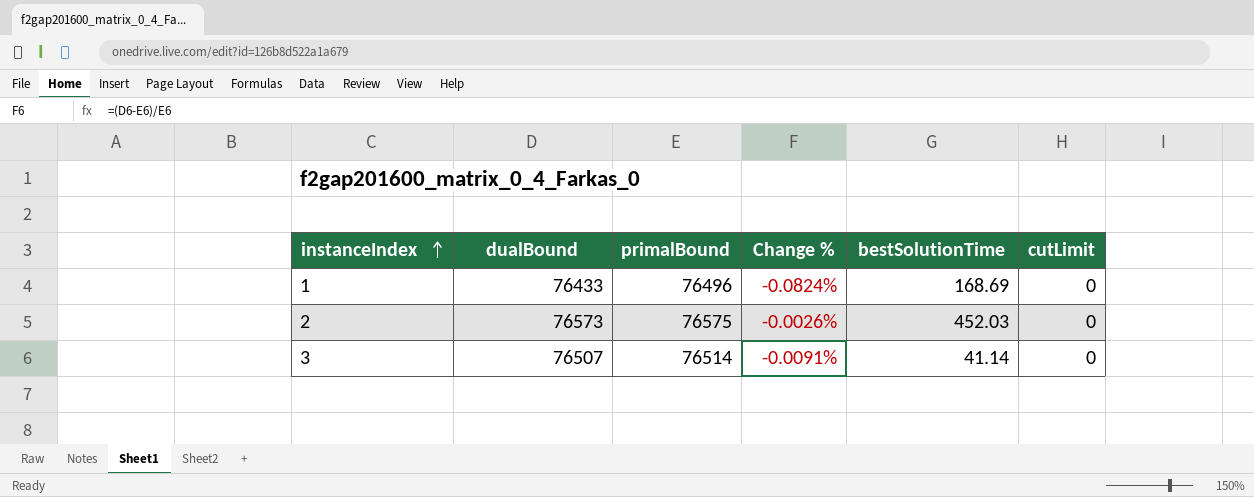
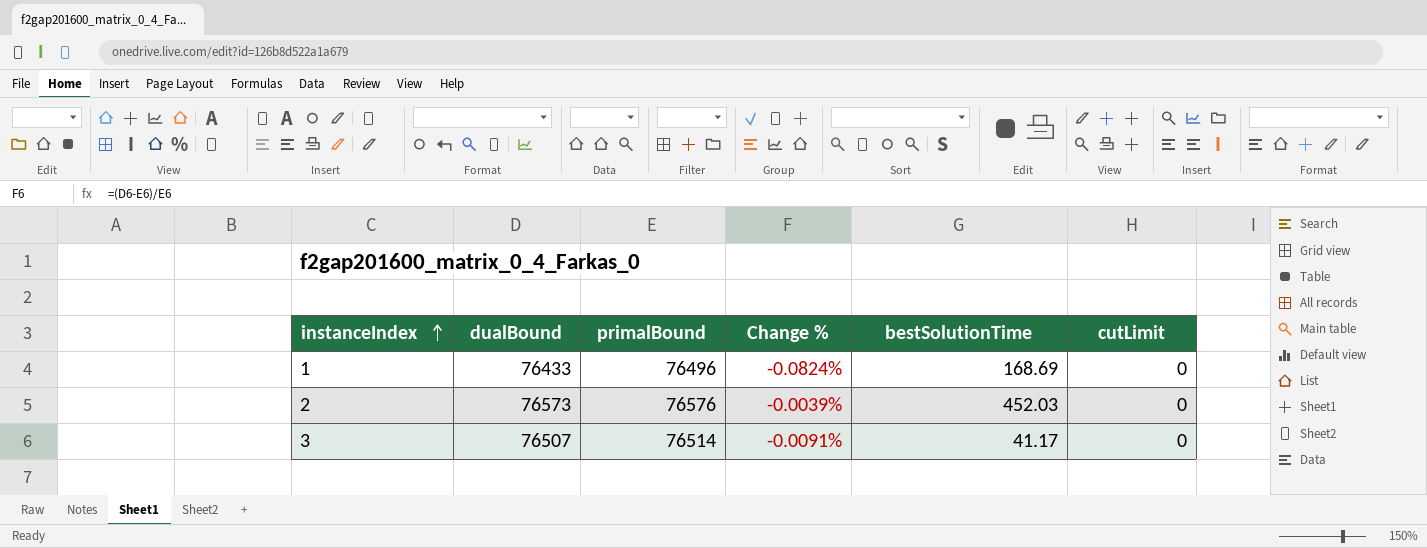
2 | primalBound: 76575 -> 76576
2 | Change %: -0.0026% -> -0.0039%
3 | bestSolutionTime: 41.14 -> 41.17

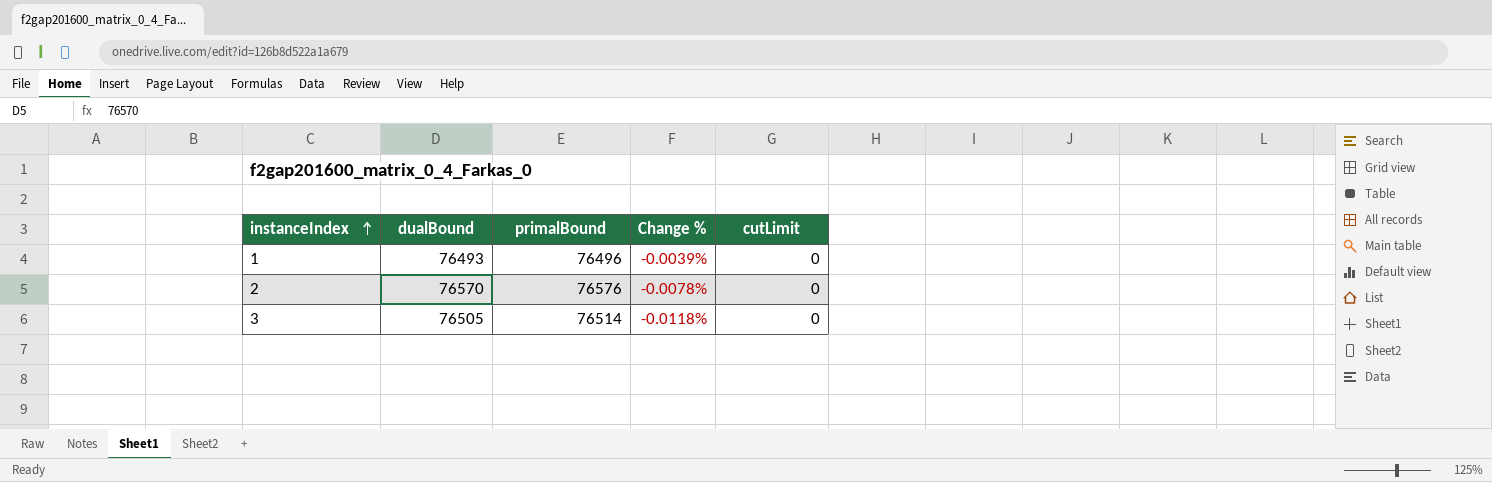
column bestSolutionTime | position: 5 -> none
1 | dualBound: 76433 -> 76493
1 | Change %: -0.0824% -> -0.0039%
2 | dualBound: 76573 -> 76570
2 | Change %: -0.0039% -> -0.0078%
3 | dualBound: 76507 -> 76505
3 | Change %: -0.0091% -> -0.0118%

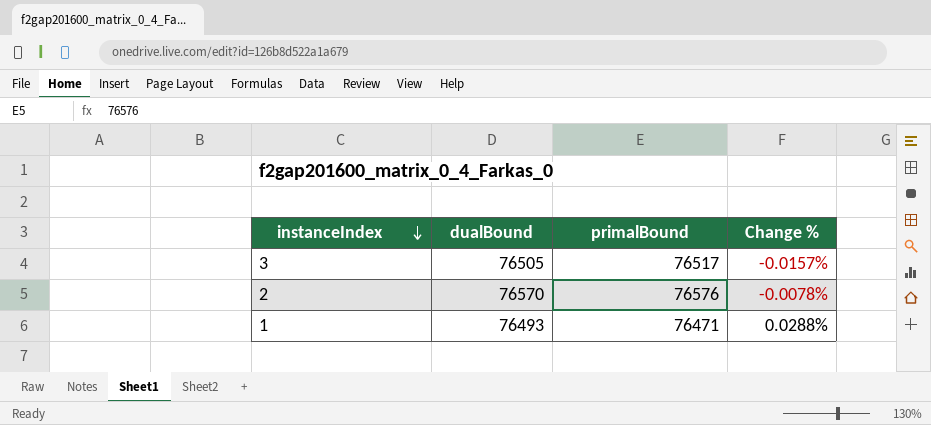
row order: instanceIndex ascending -> instanceIndex descending
column cutLimit | position: 5 -> none
3 | primalBound: 76514 -> 76517
3 | Change %: -0.0118% -> -0.0157%
1 | primalBound: 76496 -> 76471
1 | Change %: -0.0039% -> 0.0288%

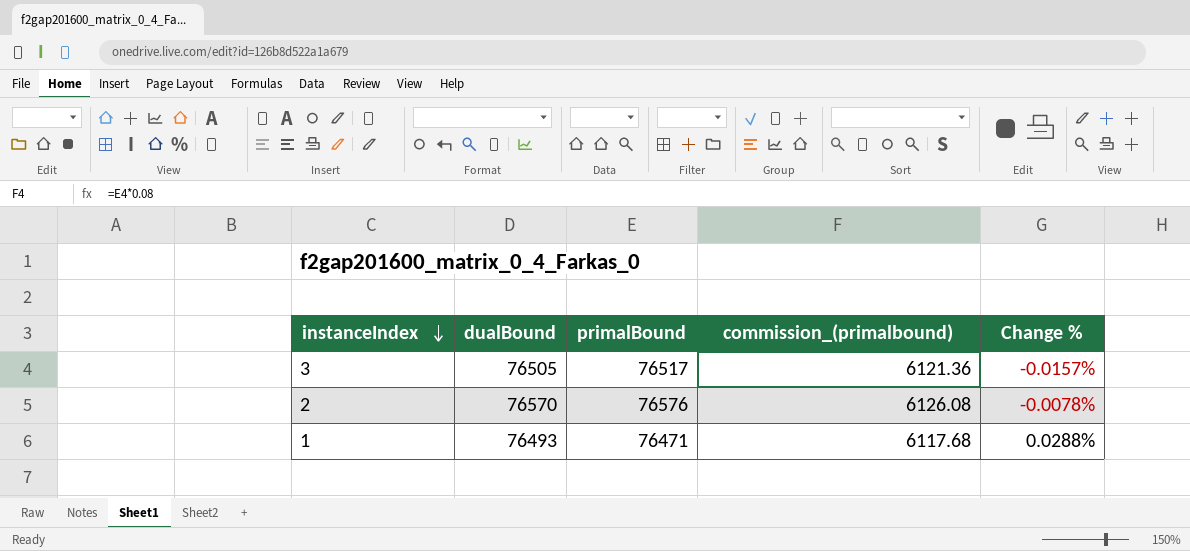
column commission_(primalbound) | formula: none -> [primalBound] * 0.08

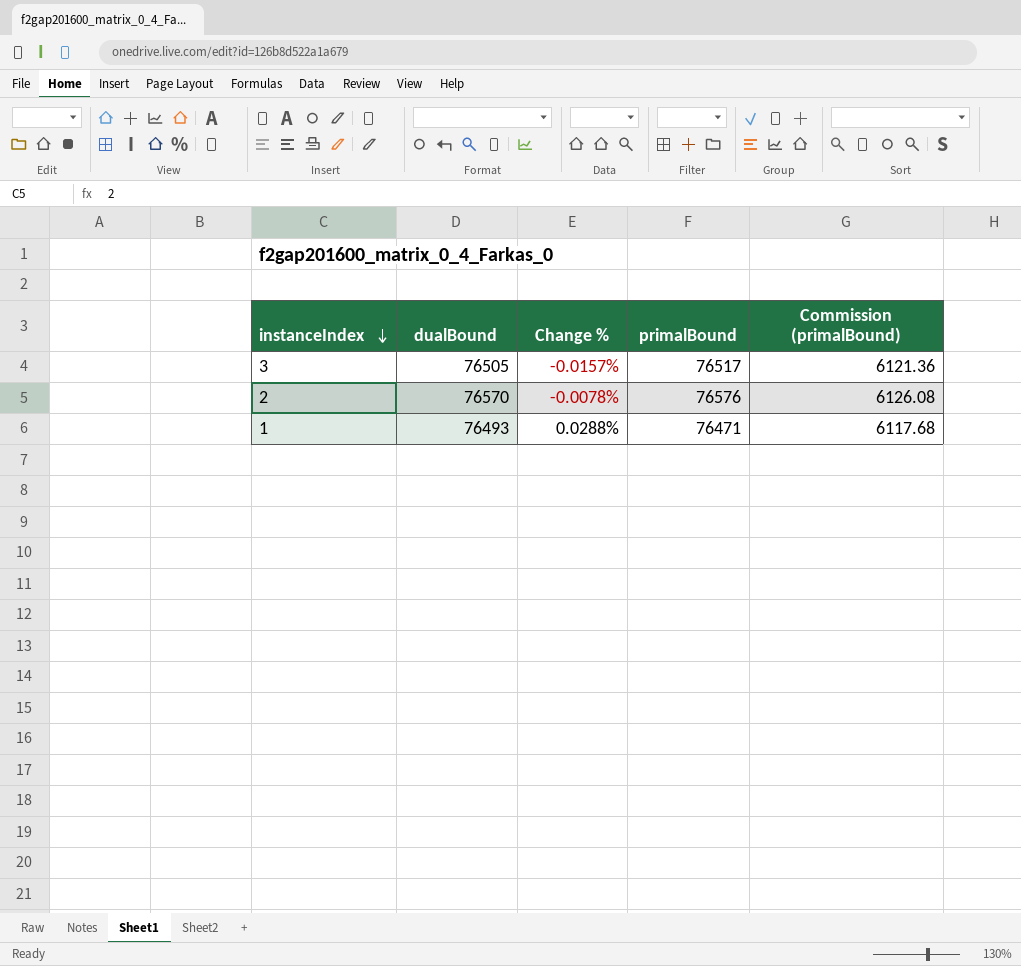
column Change % | position: 5 -> 3
column name: commission_(primalbound) -> Commission (primalBound)

